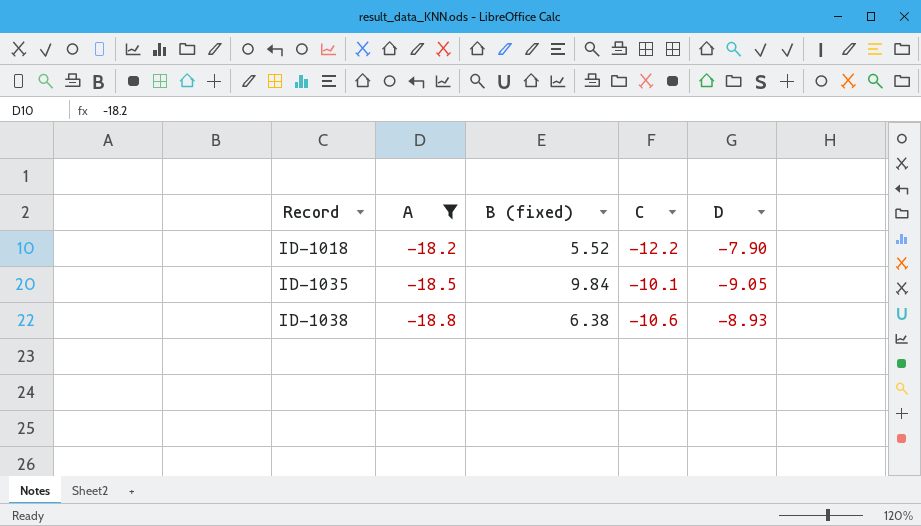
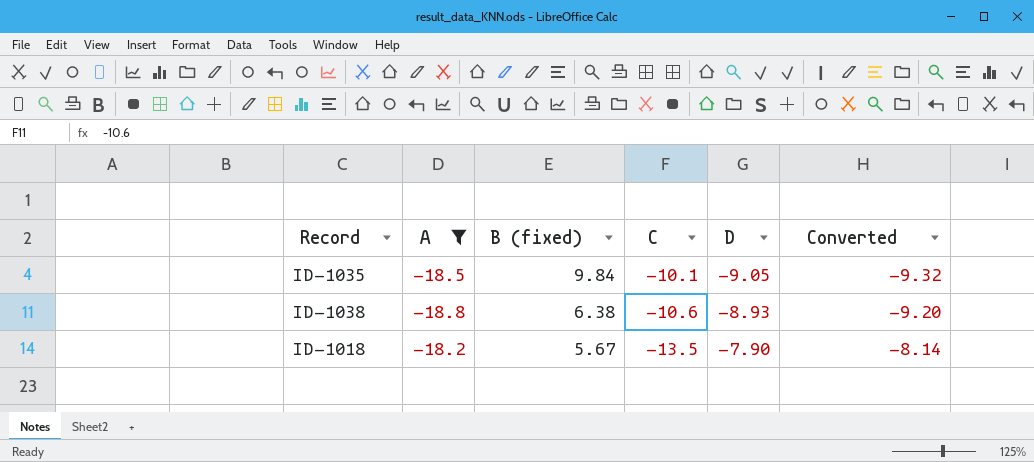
row order: Record ascending -> B (fixed) descending
column Converted | formula: none -> [D] * 1.03
ID-1018 | B (fixed): 5.52 -> 5.67
ID-1018 | C: -12.2 -> -13.5

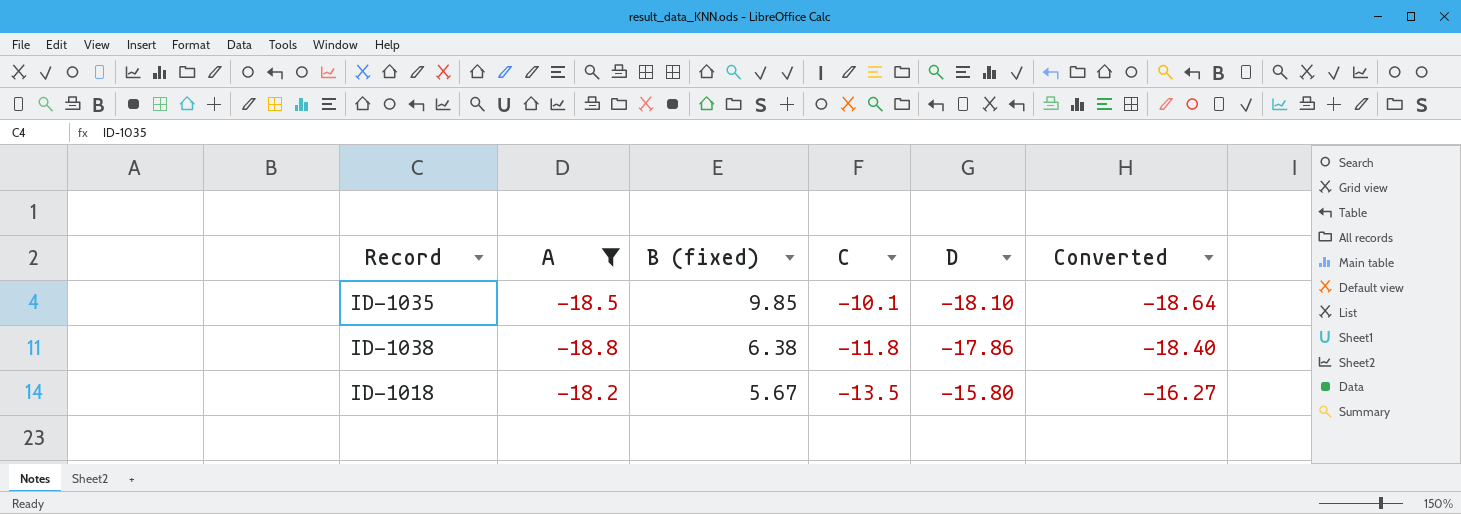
ID-1035 | B (fixed): 9.84 -> 9.85
ID-1035 | D: -9.05 -> -18.10
ID-1035 | Converted: -9.32 -> -18.64
ID-1038 | C: -10.6 -> -11.8
ID-1038 | D: -8.93 -> -17.86
ID-1038 | Converted: -9.20 -> -18.40
ID-1018 | D: -7.90 -> -15.80
ID-1018 | Converted: -8.14 -> -16.27

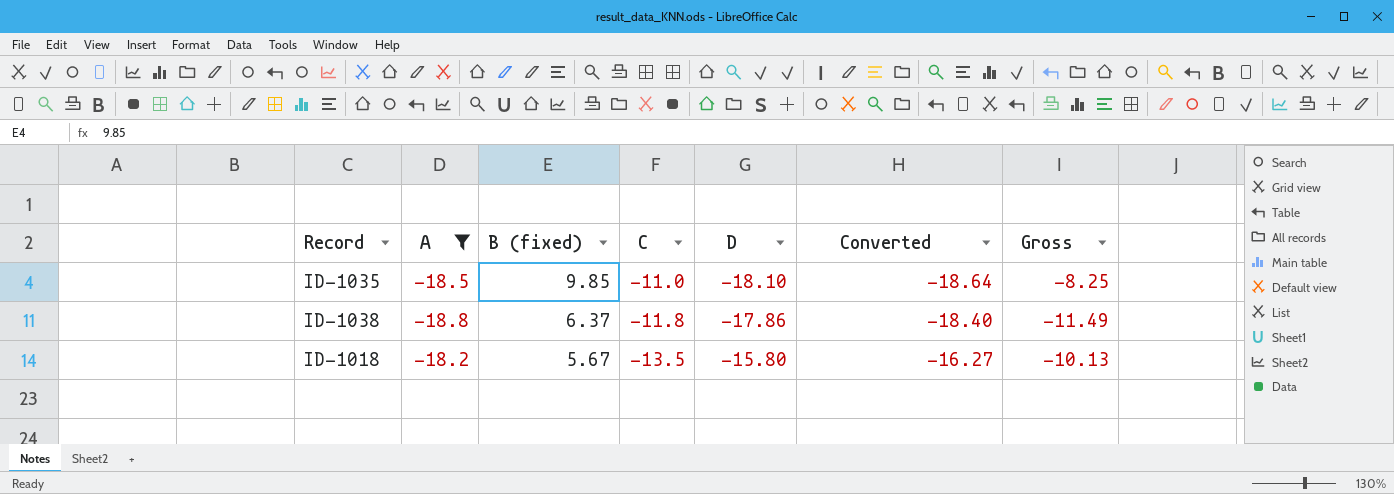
column Gross | formula: none -> [B (fixed)] + [D]
ID-1035 | C: -10.1 -> -11.0
ID-1038 | B (fixed): 6.38 -> 6.37

